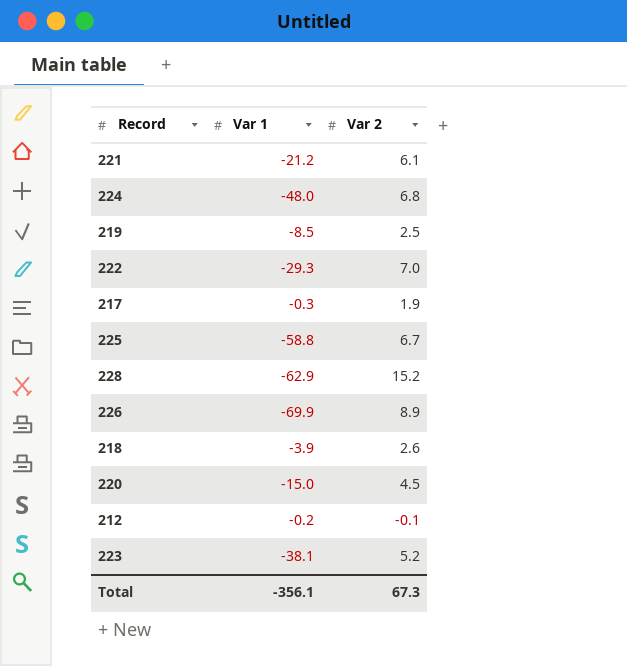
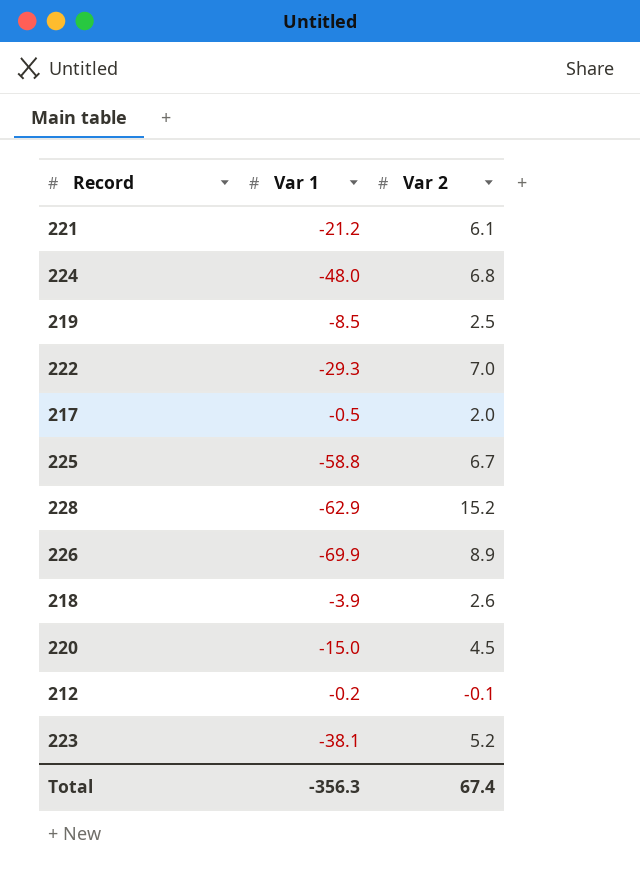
217 | Var 1: -0.3 -> -0.5
217 | Var 2: 1.9 -> 2.0
Total | Var 1: -356.1 -> -356.3
Total | Var 2: 67.3 -> 67.4

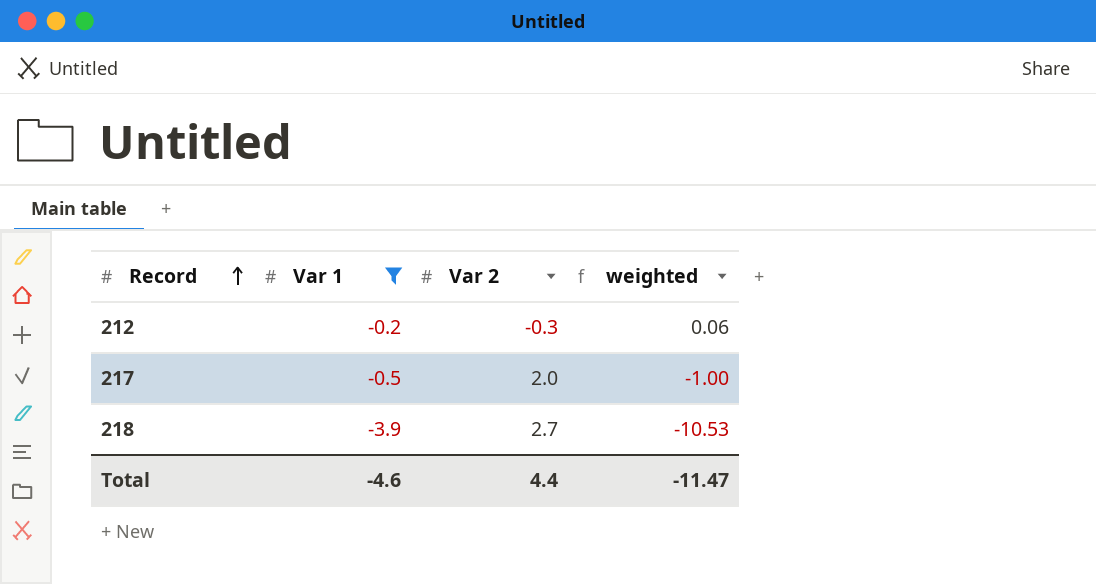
filter: none -> Var 1 >= -3.9
row order: none -> Record ascending
column weighted | formula: none -> [Var 1] * [Var 2]
212 | Var 2: -0.1 -> -0.3
218 | Var 2: 2.6 -> 2.7
Total | Var 1: -356.3 -> -4.6
Total | Var 2: 67.4 -> 4.4

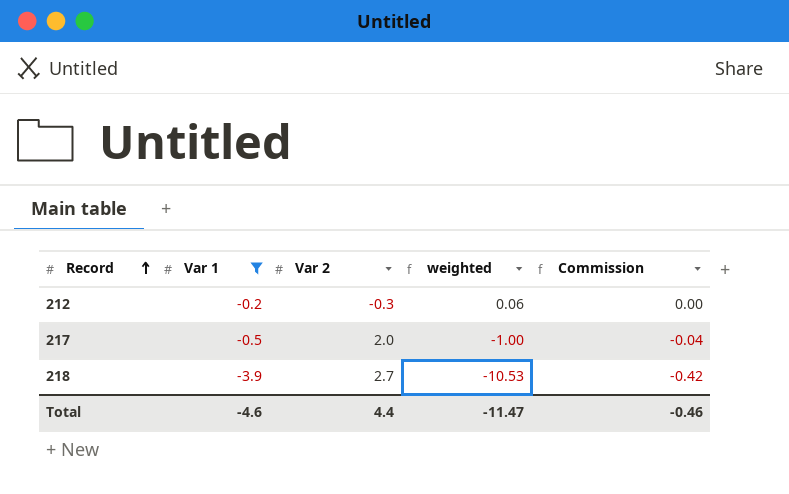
column Commission | formula: none -> [weighted] * 0.04

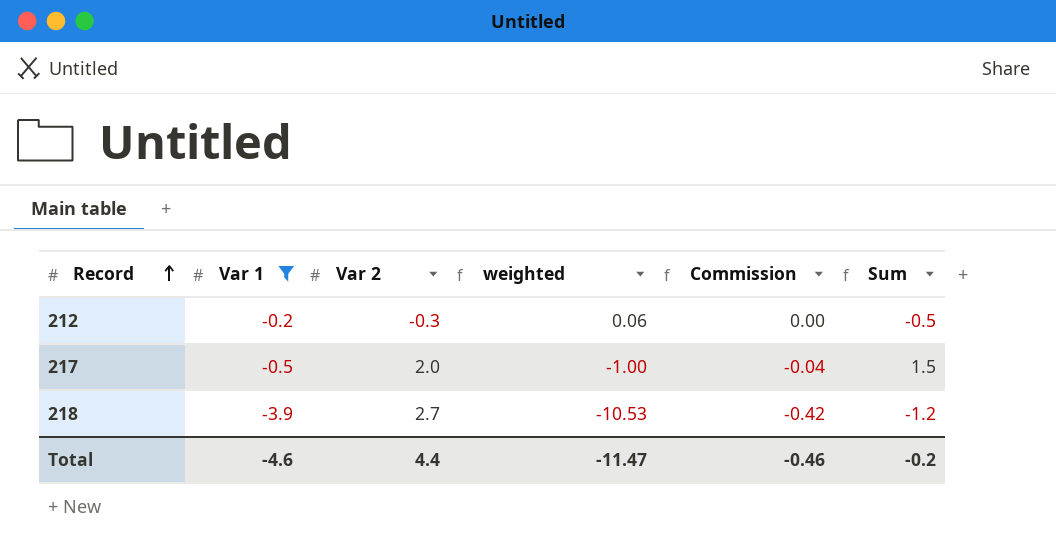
column Sum | formula: none -> [Var 1] + [Var 2]

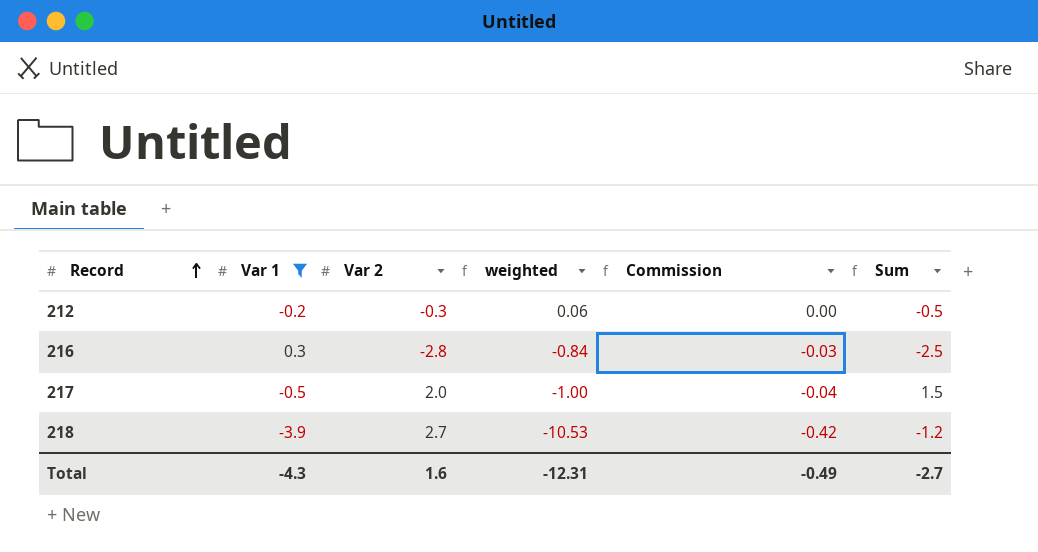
row 216: none -> 0.3 | -2.8 | -0.84 | -0.03 | -2.5
Total | Var 1: -4.6 -> -4.3
Total | Var 2: 4.4 -> 1.6
Total | weighted: -11.47 -> -12.31
Total | Commission: -0.46 -> -0.49
Total | Sum: -0.2 -> -2.7

